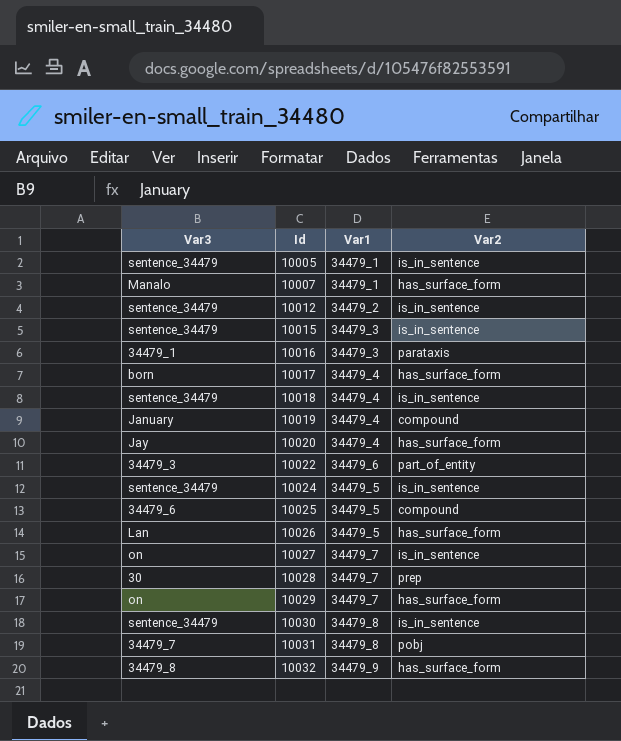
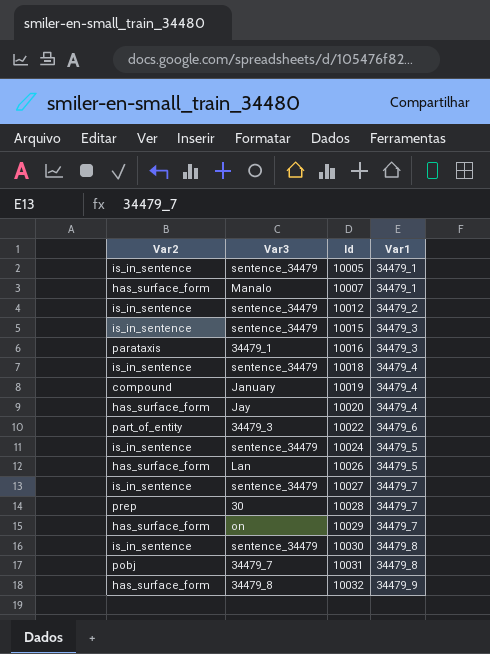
column Var2 | position: 4 -> 1
row 10017: born | 34479_4 | has_surface_form -> none
row 10025: 34479_6 | 34479_5 | compound -> none
10027 | Var3: on -> sentence_34479

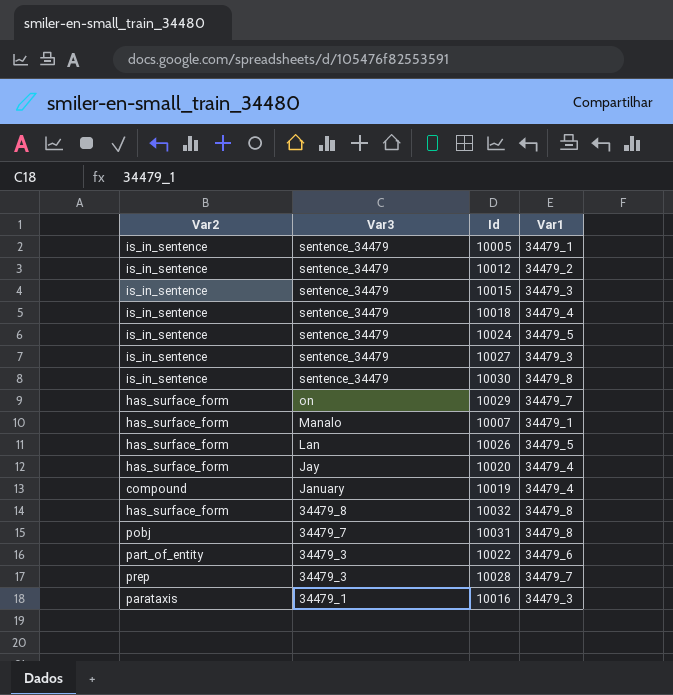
row order: Id ascending -> Var3 descending
10027 | Var1: 34479_7 -> 34479_3
10032 | Var1: 34479_9 -> 34479_8
10028 | Var3: 30 -> 34479_3

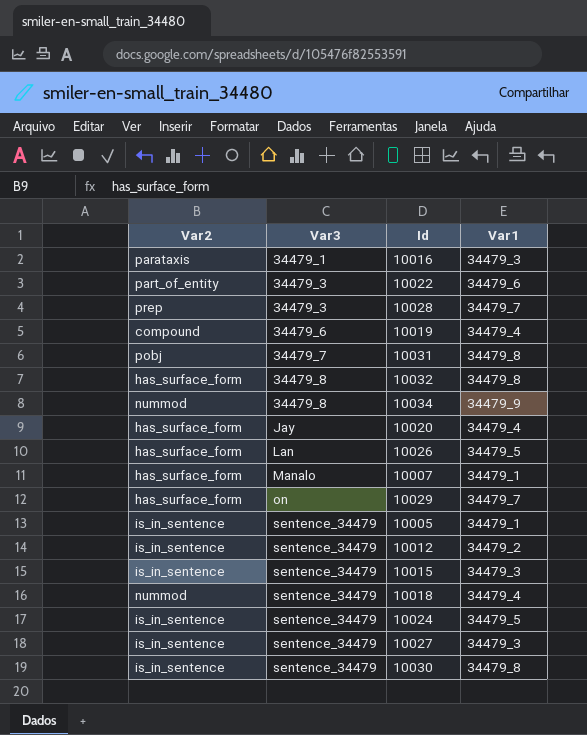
row order: Var3 descending -> Var3 ascending
10019 | Var3: January -> 34479_6
row 10034: none -> nummod | 34479_8 | 34479_9
10018 | Var2: is_in_sentence -> nummod

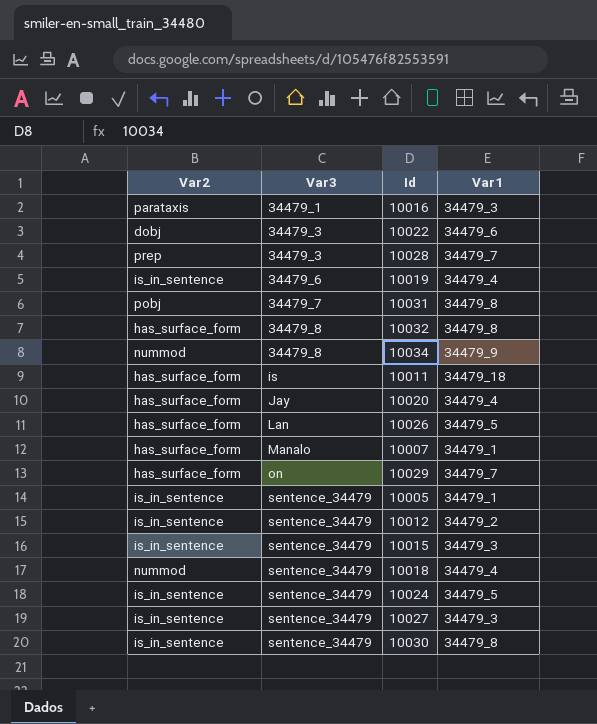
10022 | Var2: part_of_entity -> dobj
10019 | Var2: compound -> is_in_sentence
row 10011: none -> has_surface_form | is | 34479_18

